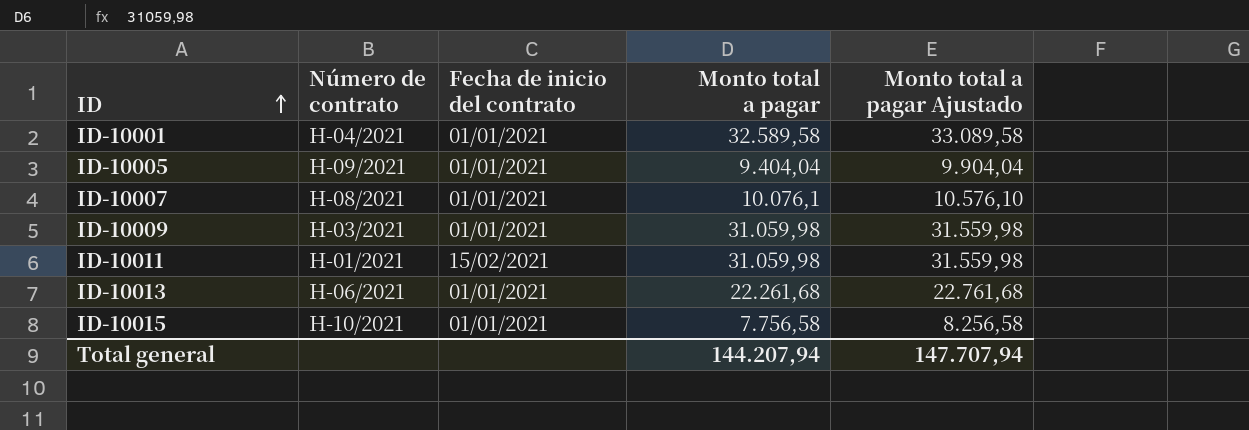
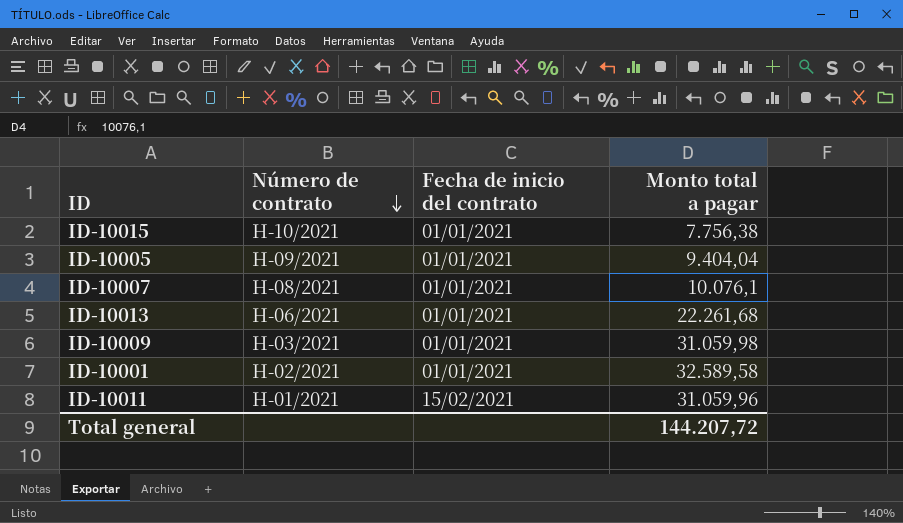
row order: ID ascending -> Número de contrato descending
column Monto total a pagar Ajustado | formula: [Monto total a pagar] + 500 -> none
ID-10015 | Monto total a pagar: 7.756,58 -> 7.756,38
ID-10001 | Número de contrato: H-04/2021 -> H-02/2021
ID-10011 | Monto total a pagar: 31.059,98 -> 31.059,96
Total general | Monto total a pagar: 144.207,94 -> 144.207,72

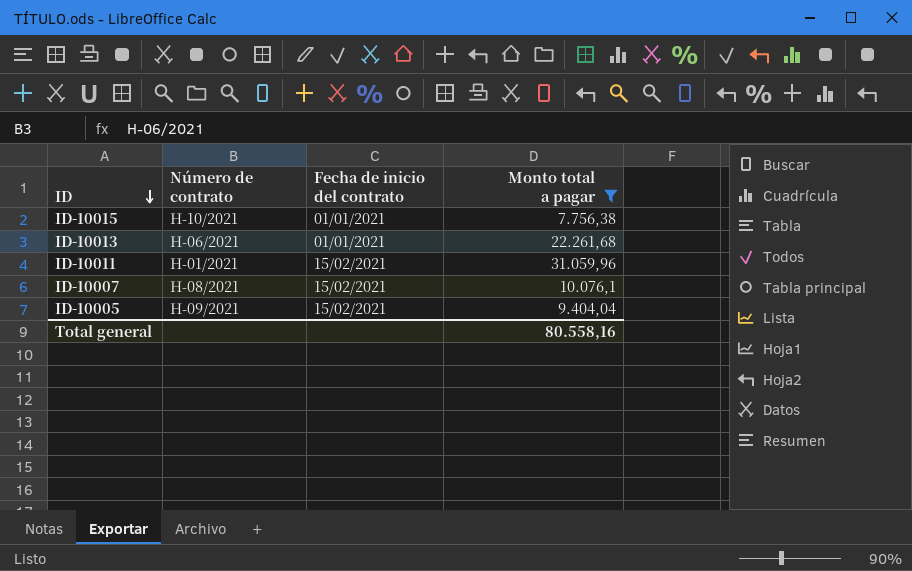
filter: none -> Monto total a pagar <= 31.059,96
row order: Número de contrato descending -> ID descending
ID-10007 | Fecha de inicio del contrato: 01/01/2021 -> 15/02/2021
ID-10005 | Fecha de inicio del contrato: 01/01/2021 -> 15/02/2021
Total general | Monto total a pagar: 144.207,72 -> 80.558,16

